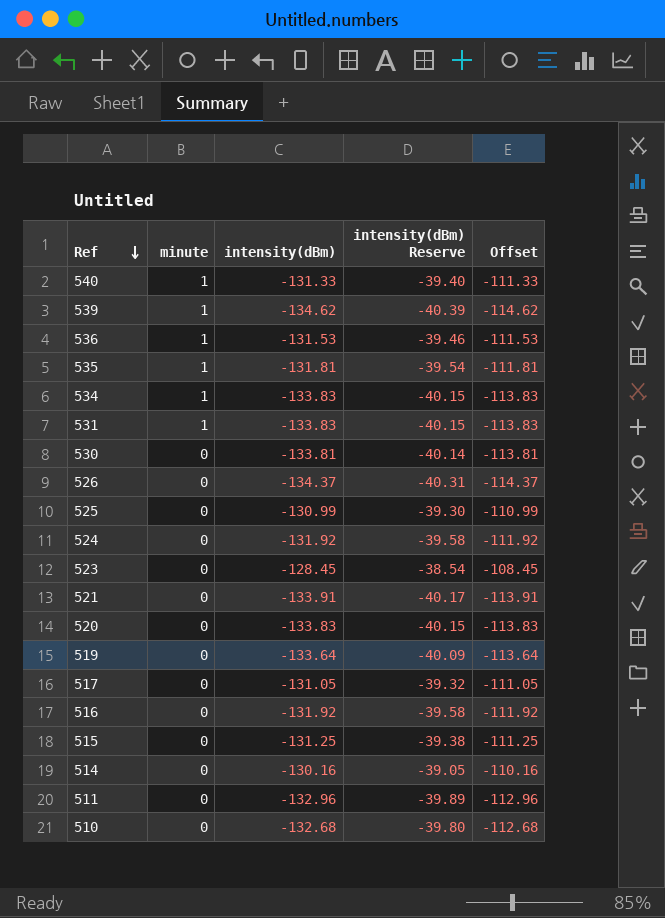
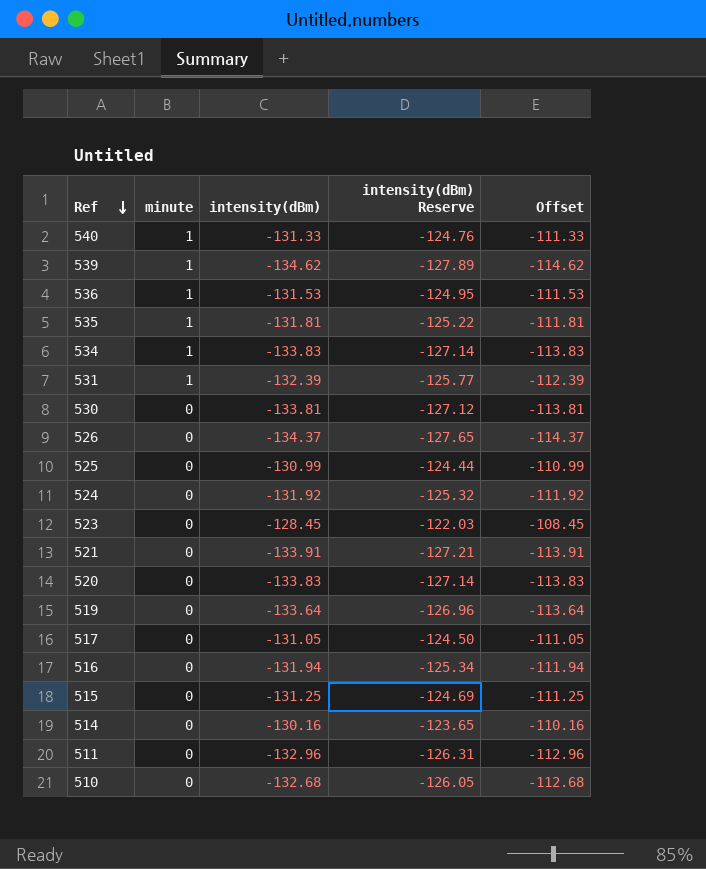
column intensity(dBm) Reserve | formula: [intensity(dBm)] * 0.3 -> [intensity(dBm)] * 0.95
531 | intensity(dBm): -133.83 -> -132.39
531 | Offset: -113.83 -> -112.39
516 | intensity(dBm): -131.92 -> -131.94
516 | Offset: -111.92 -> -111.94

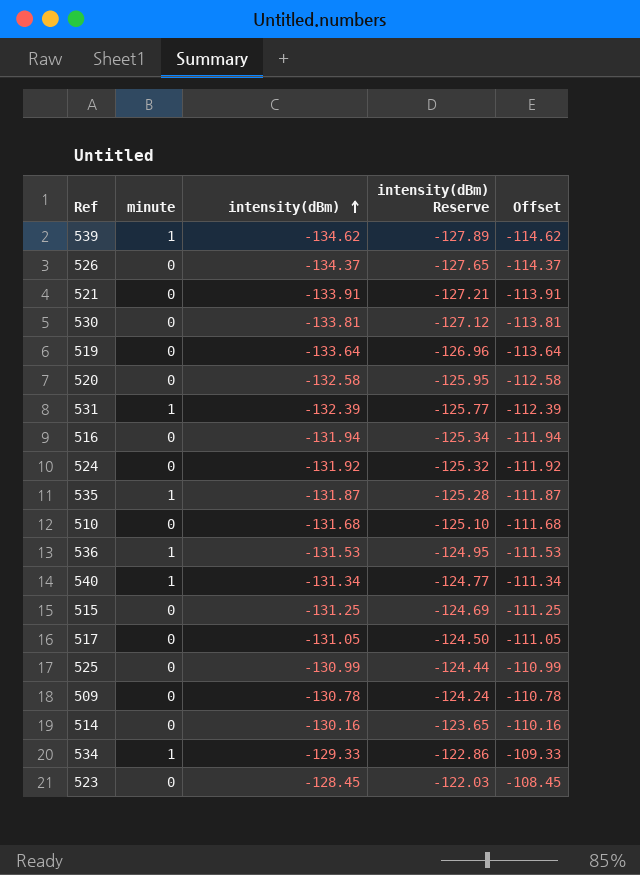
row order: Ref descending -> intensity(dBm) ascending
row 511: 0 | -132.96 | -126.31 | -112.96 -> none
520 | intensity(dBm): -133.83 -> -132.58
520 | intensity(dBm) Reserve: -127.14 -> -125.95
520 | Offset: -113.83 -> -112.58
535 | intensity(dBm): -131.81 -> -131.87
535 | intensity(dBm) Reserve: -125.22 -> -125.28
535 | Offset: -111.81 -> -111.87
510 | intensity(dBm): -132.68 -> -131.68
510 | intensity(dBm) Reserve: -126.05 -> -125.10
510 | Offset: -112.68 -> -111.68
540 | intensity(dBm): -131.33 -> -131.34
540 | intensity(dBm) Reserve: -124.76 -> -124.77
540 | Offset: -111.33 -> -111.34
row 509: none -> 0 | -130.78 | -124.24 | -110.78
534 | intensity(dBm): -133.83 -> -129.33
534 | intensity(dBm) Reserve: -127.14 -> -122.86
534 | Offset: -113.83 -> -109.33

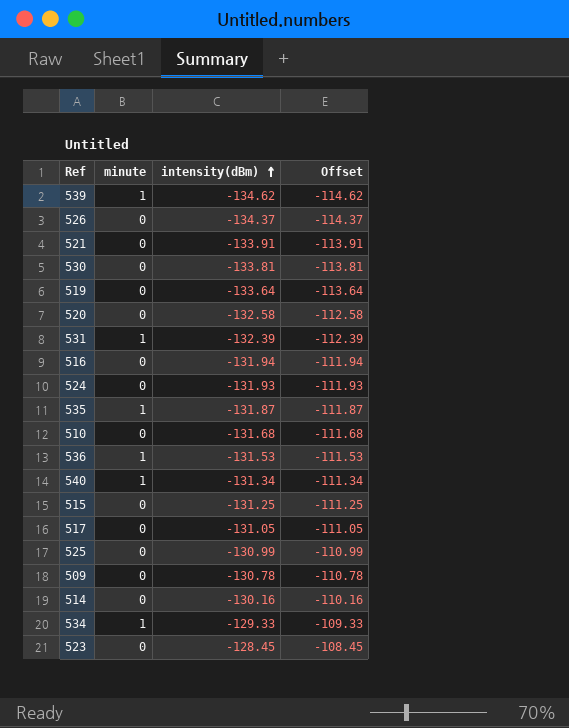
column intensity(dBm) Reserve | formula: [intensity(dBm)] * 0.95 -> none
524 | intensity(dBm): -131.92 -> -131.93
524 | Offset: -111.92 -> -111.93

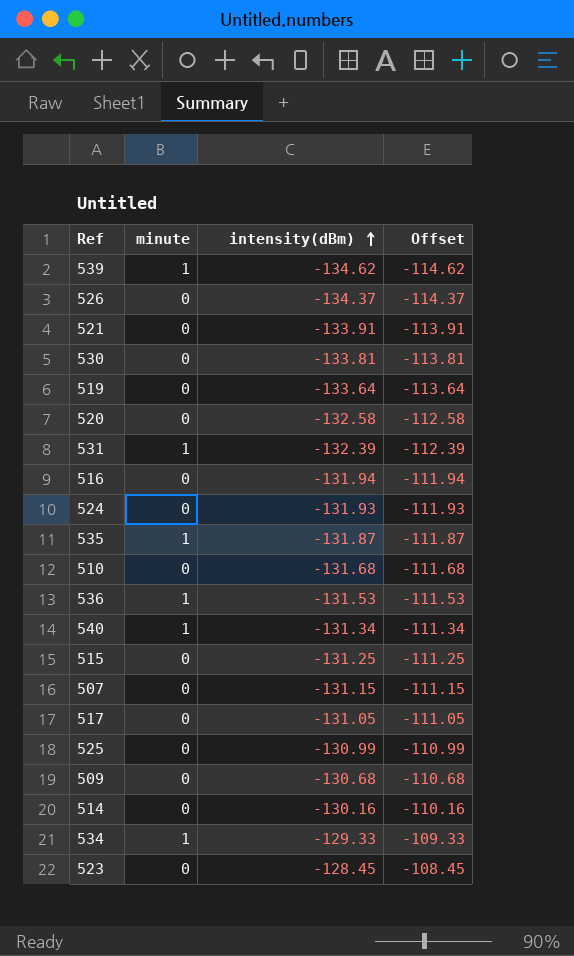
row 507: none -> 0 | -131.15 | -111.15
509 | intensity(dBm): -130.78 -> -130.68
509 | Offset: -110.78 -> -110.68

